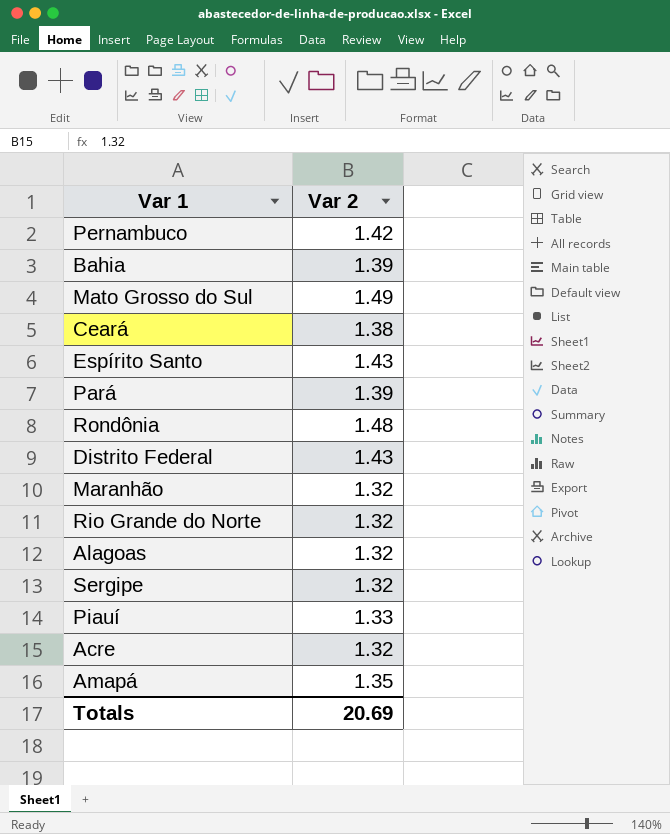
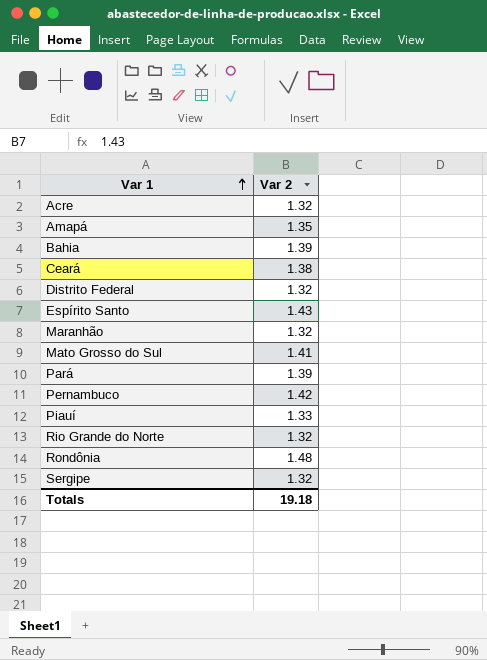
row order: none -> Var 1 ascending
row Alagoas: 1.32 -> none
Distrito Federal | Var 2: 1.43 -> 1.32
Mato Grosso do Sul | Var 2: 1.49 -> 1.41
Totals | Var 2: 20.69 -> 19.18

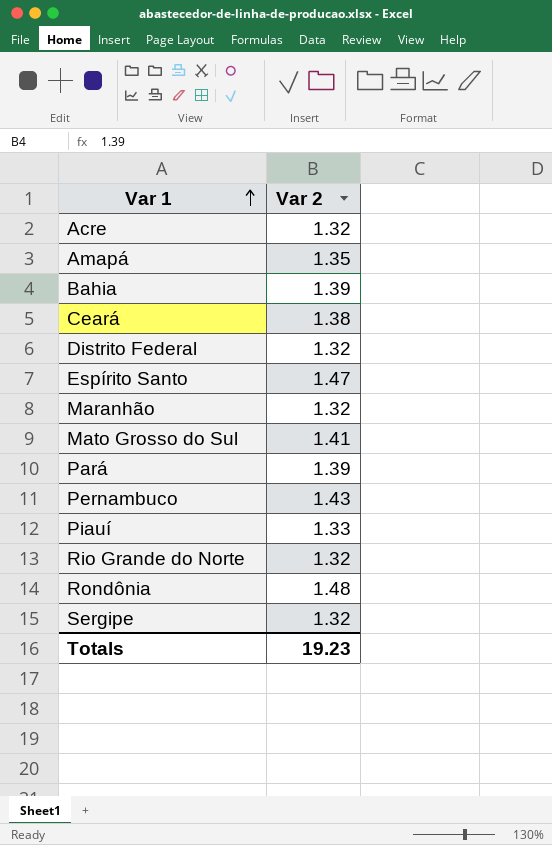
Espírito Santo | Var 2: 1.43 -> 1.47
Pernambuco | Var 2: 1.42 -> 1.43
Totals | Var 2: 19.18 -> 19.23

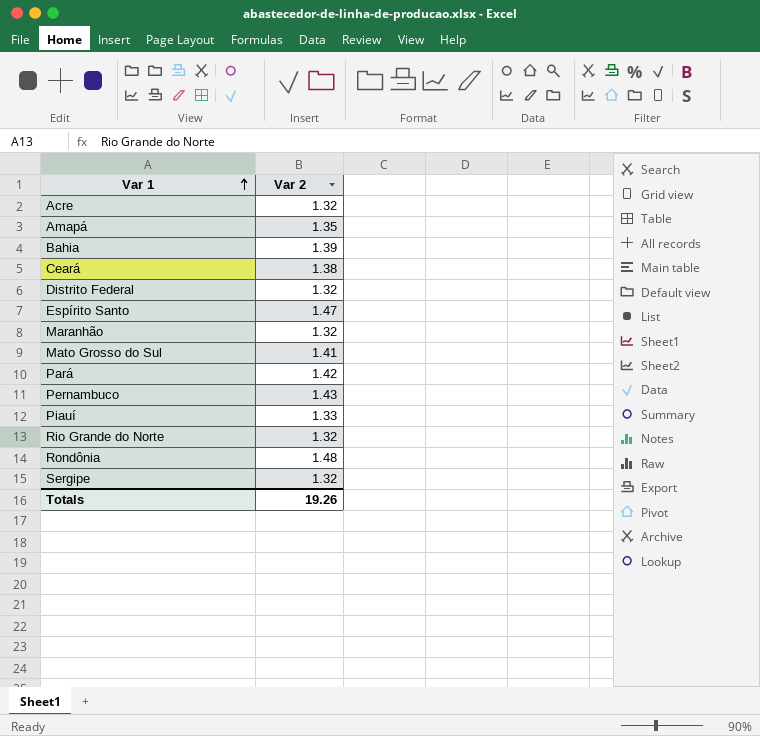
Pará | Var 2: 1.39 -> 1.42
Totals | Var 2: 19.23 -> 19.26

